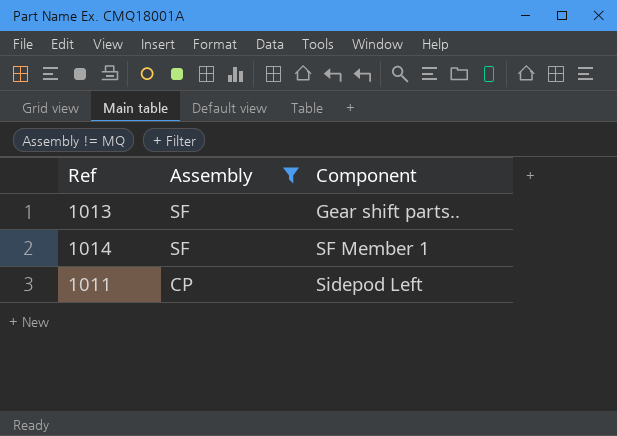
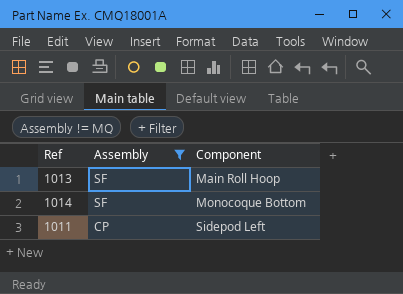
1013 | Component: Gear shift parts.. -> Main Roll Hoop
1014 | Component: SF Member 1 -> Monocoque Bottom

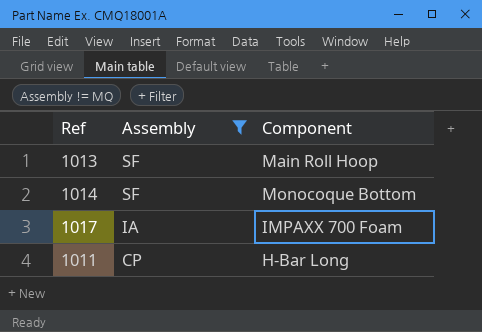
row 1017: none -> IA | IMPAXX 700 Foam
1011 | Component: Sidepod Left -> H-Bar Long

